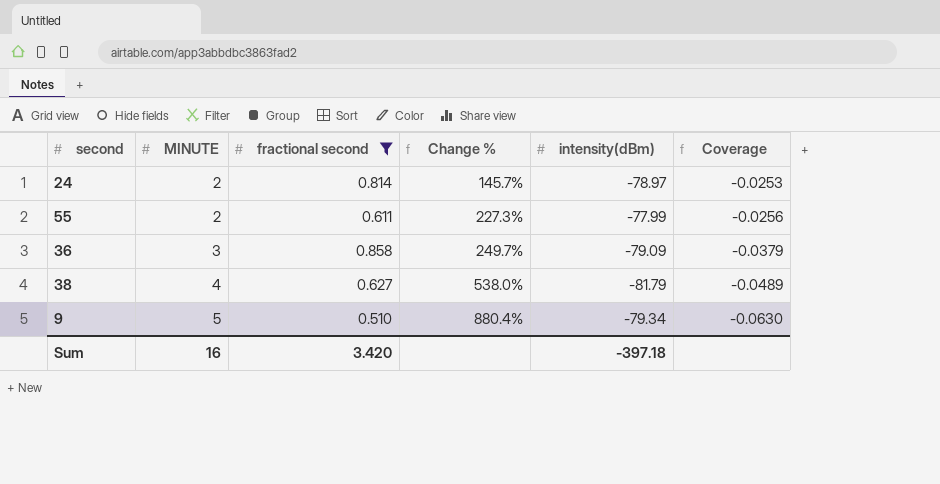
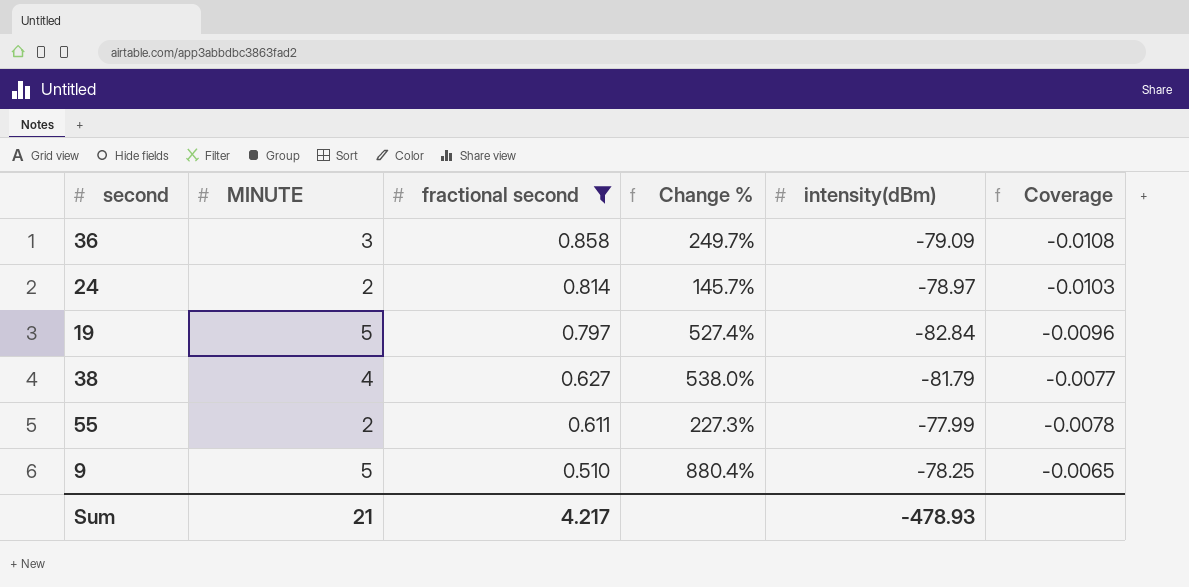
row order: MINUTE ascending -> fractional second descending
column Coverage | formula: [MINUTE] / [intensity(dBm)] -> [fractional second] / [intensity(dBm)]
row 19: none -> 5 | 0.797 | 527.4% | -82.84 | -0.0096
9 | intensity(dBm): -79.34 -> -78.25
Sum | MINUTE: 16 -> 21
Sum | fractional second: 3.420 -> 4.217
Sum | intensity(dBm): -397.18 -> -478.93

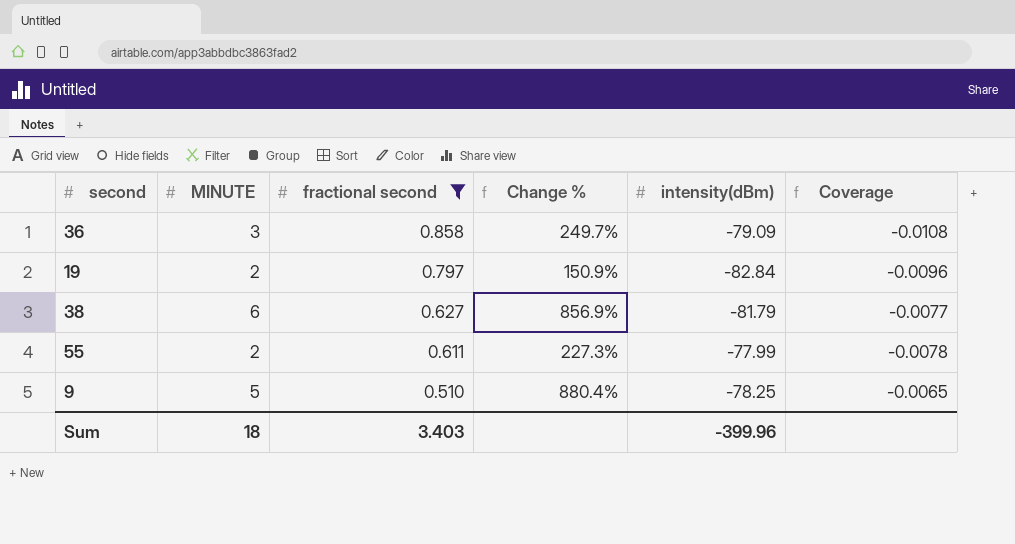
row 24: 2 | 0.814 | 145.7% | -78.97 | -0.0103 -> none
19 | MINUTE: 5 -> 2
19 | Change %: 527.4% -> 150.9%
38 | MINUTE: 4 -> 6
38 | Change %: 538.0% -> 856.9%
Sum | MINUTE: 21 -> 18
Sum | fractional second: 4.217 -> 3.403
Sum | intensity(dBm): -478.93 -> -399.96

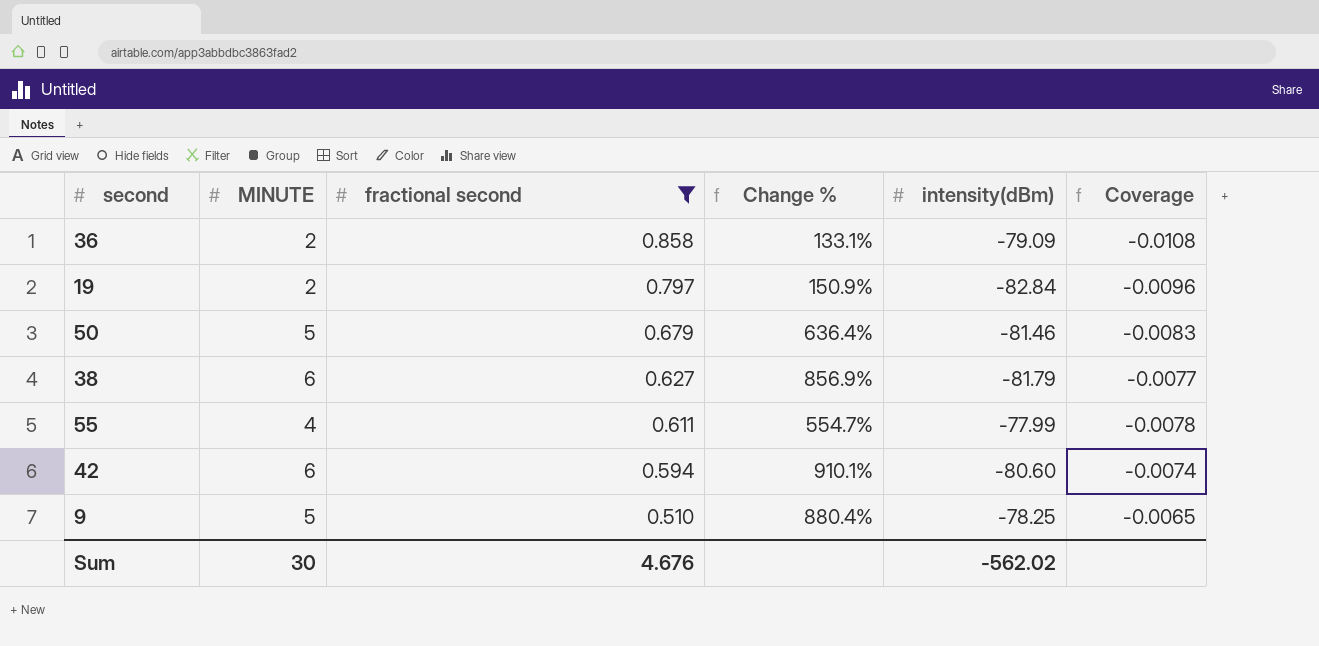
36 | MINUTE: 3 -> 2
36 | Change %: 249.7% -> 133.1%
row 50: none -> 5 | 0.679 | 636.4% | -81.46 | -0.0083
55 | MINUTE: 2 -> 4
55 | Change %: 227.3% -> 554.7%
row 42: none -> 6 | 0.594 | 910.1% | -80.60 | -0.0074
Sum | MINUTE: 18 -> 30
Sum | fractional second: 3.403 -> 4.676
Sum | intensity(dBm): -399.96 -> -562.02

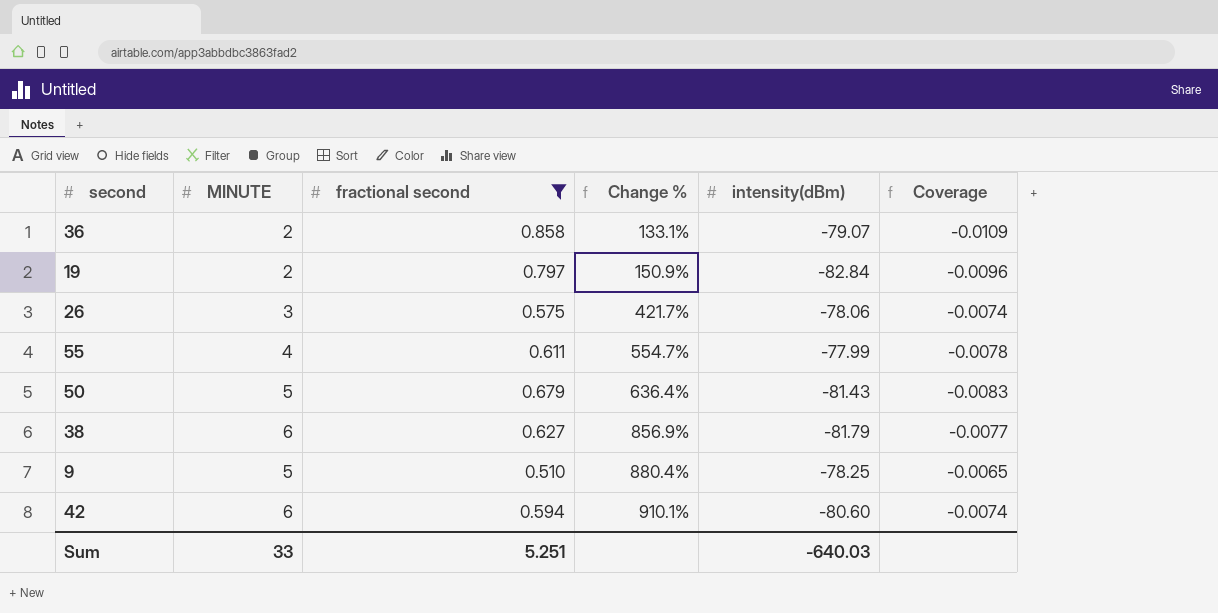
row order: fractional second descending -> Change % ascending
36 | intensity(dBm): -79.09 -> -79.07
36 | Coverage: -0.0108 -> -0.0109
row 26: none -> 3 | 0.575 | 421.7% | -78.06 | -0.0074
50 | intensity(dBm): -81.46 -> -81.43
Sum | MINUTE: 30 -> 33
Sum | fractional second: 4.676 -> 5.251
Sum | intensity(dBm): -562.02 -> -640.03

